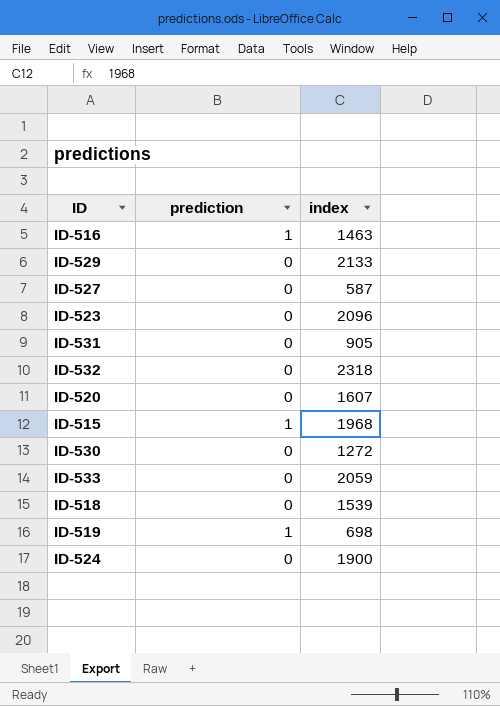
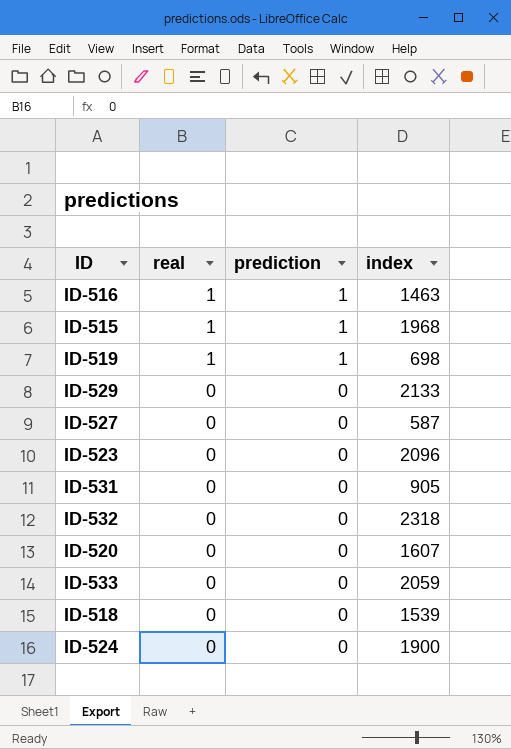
row order: none -> real descending
column real | position: none -> 2
row ID-530: 0 | 1272 -> none

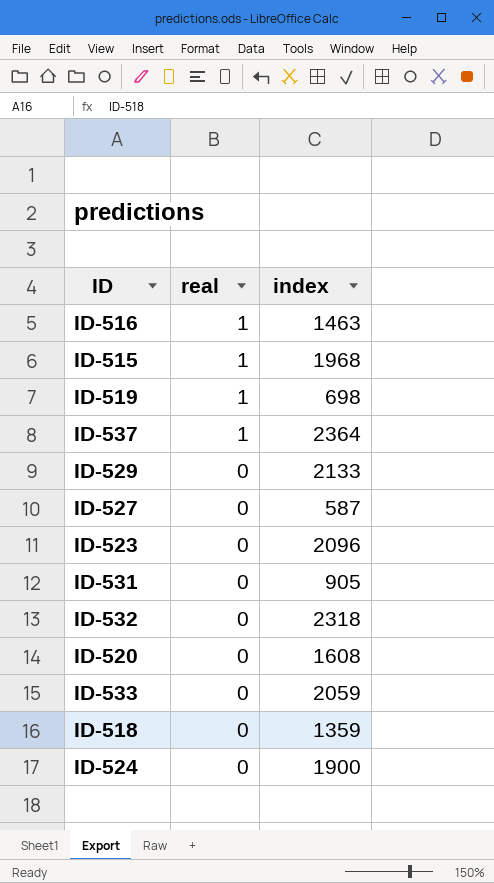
column prediction | position: 3 -> none
row ID-537: none -> 1 | 2364
ID-520 | index: 1607 -> 1608
ID-518 | index: 1539 -> 1359

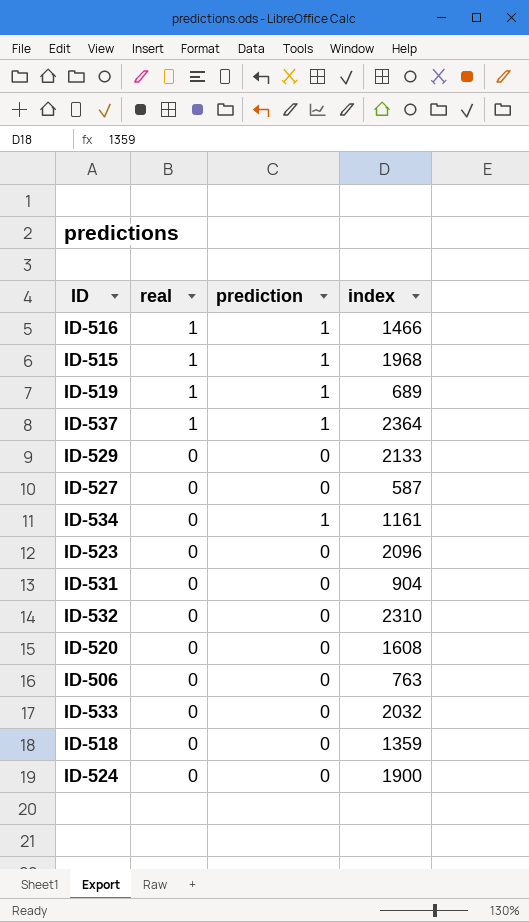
column prediction | position: none -> 3
ID-516 | index: 1463 -> 1466
ID-519 | index: 698 -> 689
row ID-534: none -> 0 | 1 | 1161
ID-531 | index: 905 -> 904
ID-532 | index: 2318 -> 2310
row ID-506: none -> 0 | 0 | 763
ID-533 | index: 2059 -> 2032

